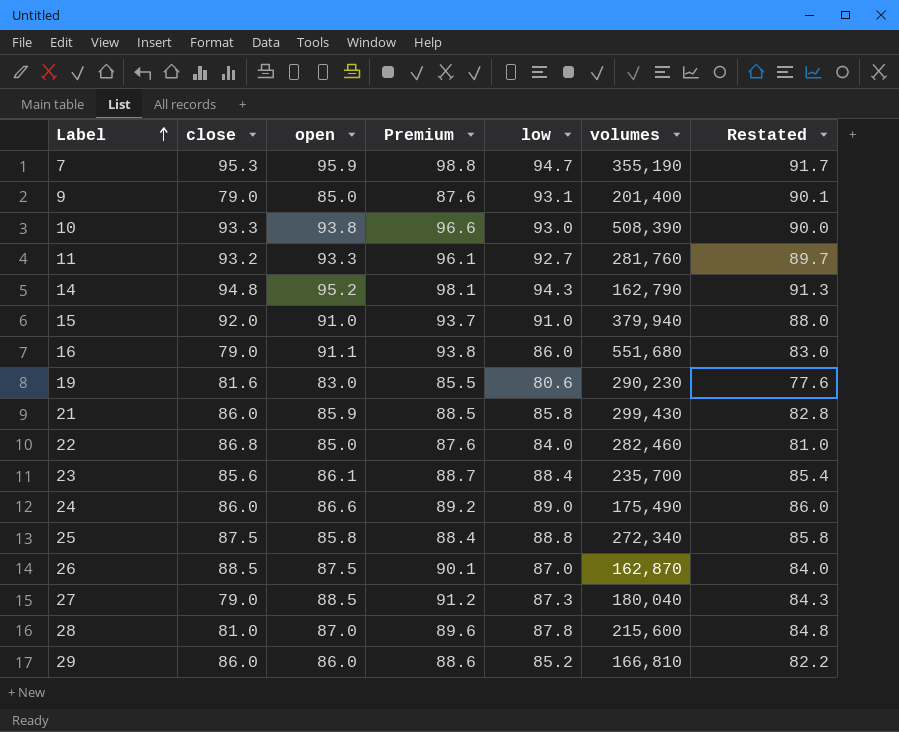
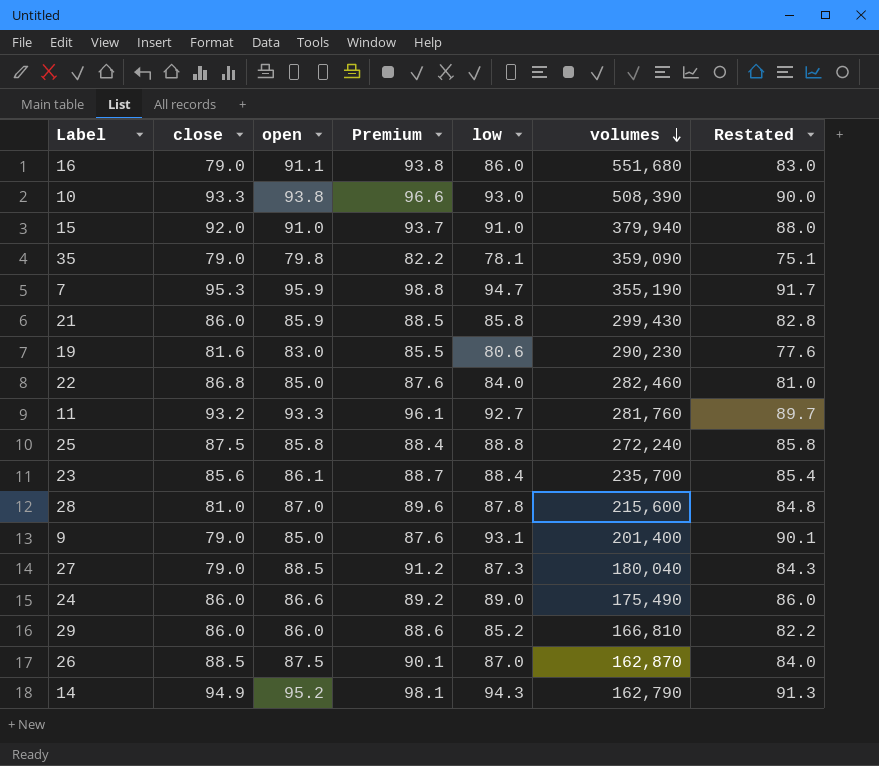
row order: Label ascending -> volumes descending
row 35: none -> 79.0 | 79.8 | 82.2 | 78.1 | 359,090 | 75.1
25 | volumes: 272,340 -> 272,240
14 | close: 94.8 -> 94.9

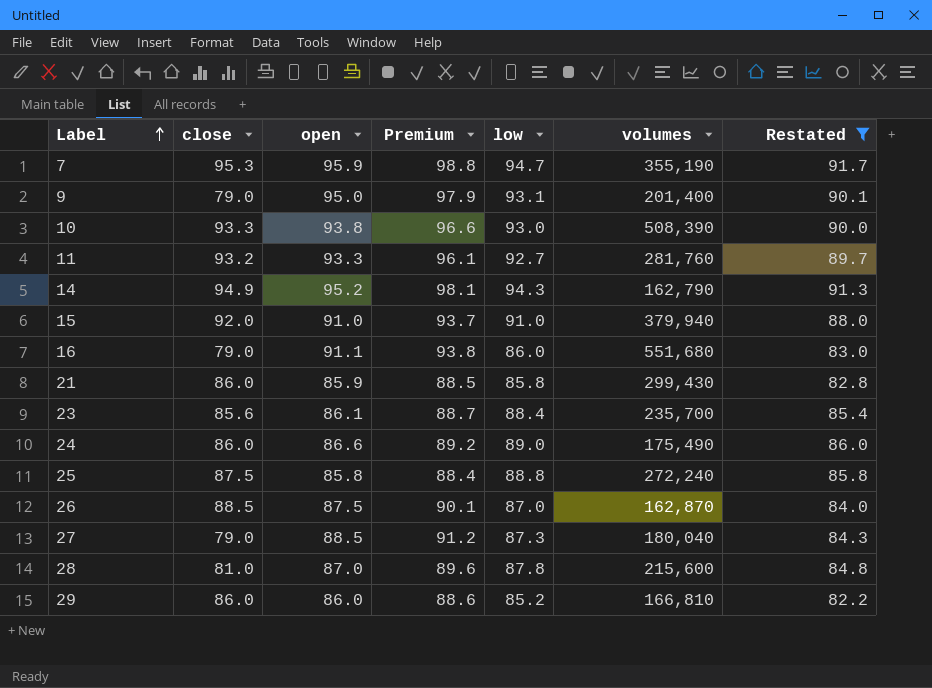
filter: none -> Restated >= 82.2
row order: volumes descending -> Label ascending
9 | open: 85.0 -> 95.0
9 | Premium: 87.6 -> 97.9

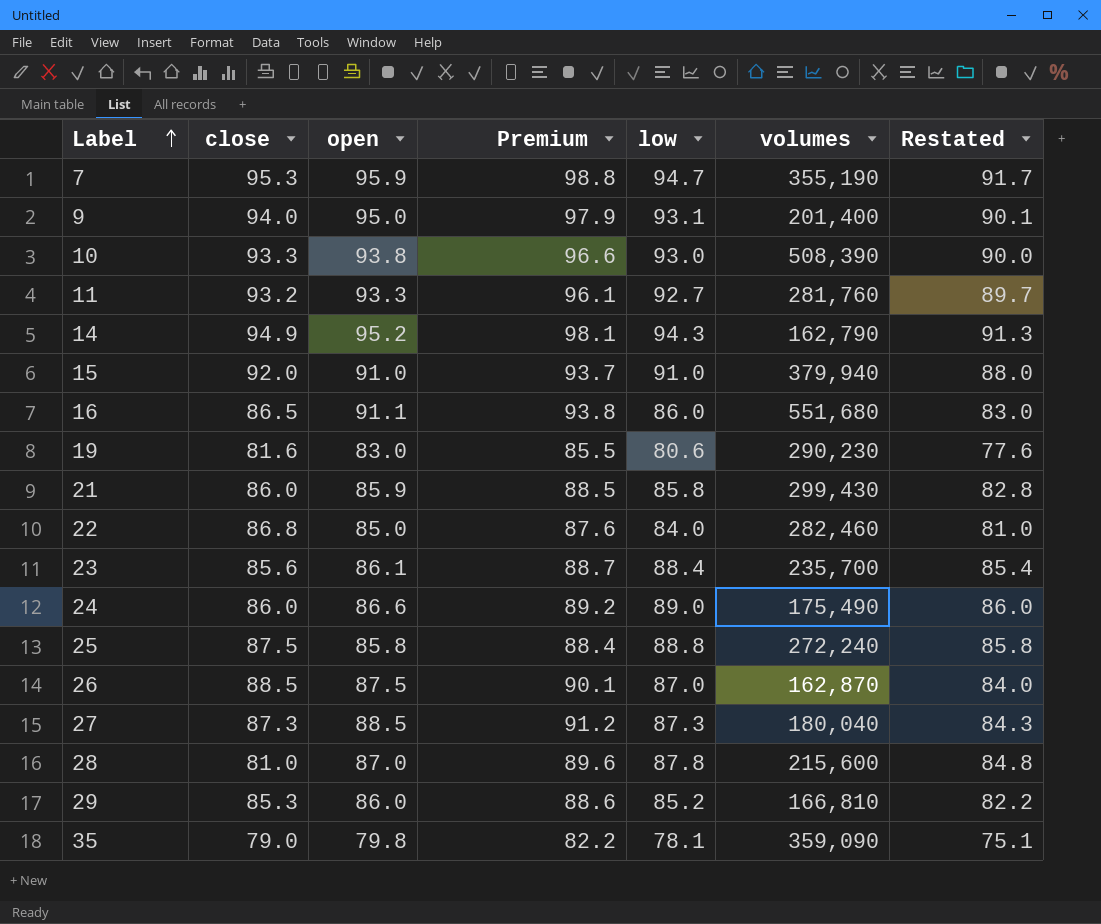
filter: Restated >= 82.2 -> none
9 | close: 79.0 -> 94.0
16 | close: 79.0 -> 86.5
27 | close: 79.0 -> 87.3
29 | close: 86.0 -> 85.3

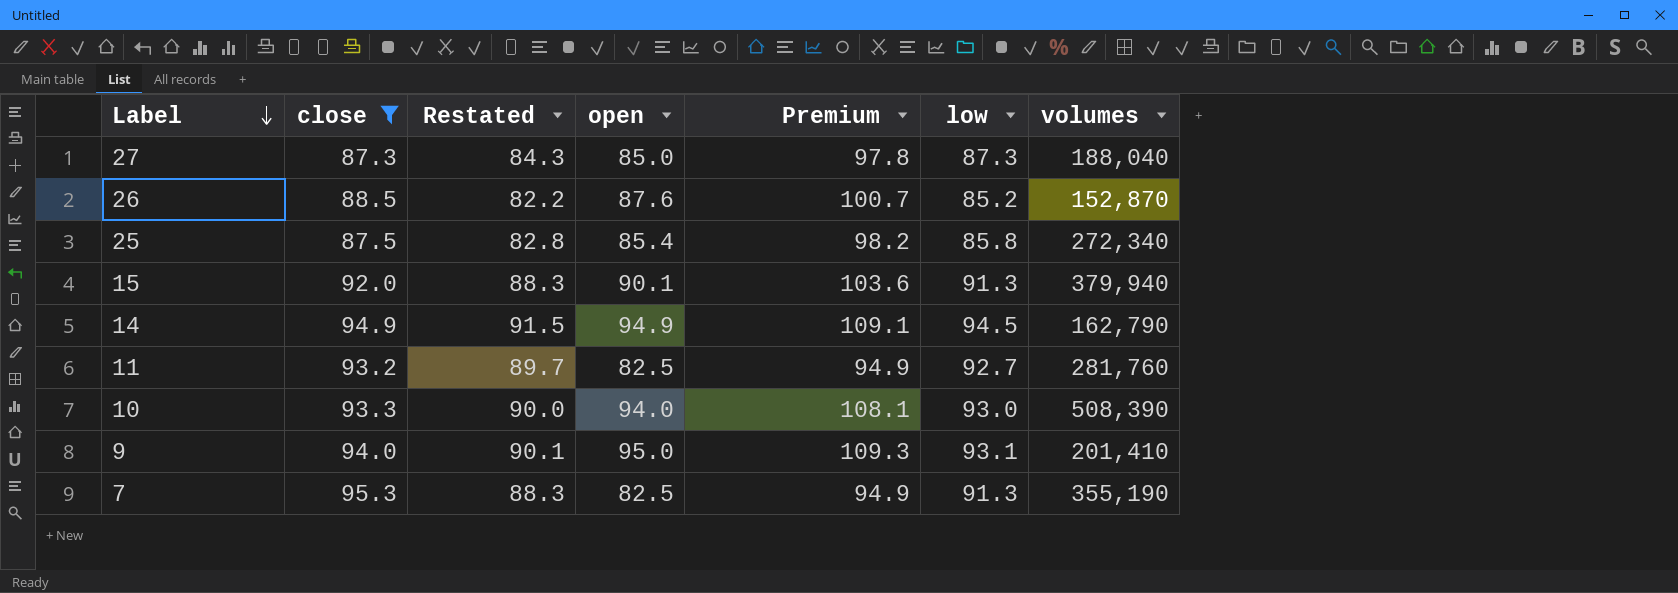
filter: none -> close >= 87.3
row order: Label ascending -> Label descending
column Restated | position: 7 -> 3
column Premium | formula: [open] * 1.03 -> [open] * 1.15
27 | open: 88.5 -> 85.0
27 | volumes: 180,040 -> 188,040
26 | Restated: 84.0 -> 82.2
26 | open: 87.5 -> 87.6
26 | low: 87.0 -> 85.2
26 | volumes: 162,870 -> 152,870
25 | Restated: 85.8 -> 82.8
25 | open: 85.8 -> 85.4
25 | low: 88.8 -> 85.8
25 | volumes: 272,240 -> 272,340
15 | Restated: 88.0 -> 88.3
15 | open: 91.0 -> 90.1
15 | low: 91.0 -> 91.3
14 | Restated: 91.3 -> 91.5
14 | open: 95.2 -> 94.9
14 | low: 94.3 -> 94.5
11 | open: 93.3 -> 82.5
10 | open: 93.8 -> 94.0
9 | volumes: 201,400 -> 201,410
7 | Restated: 91.7 -> 88.3
7 | open: 95.9 -> 82.5
7 | low: 94.7 -> 91.3

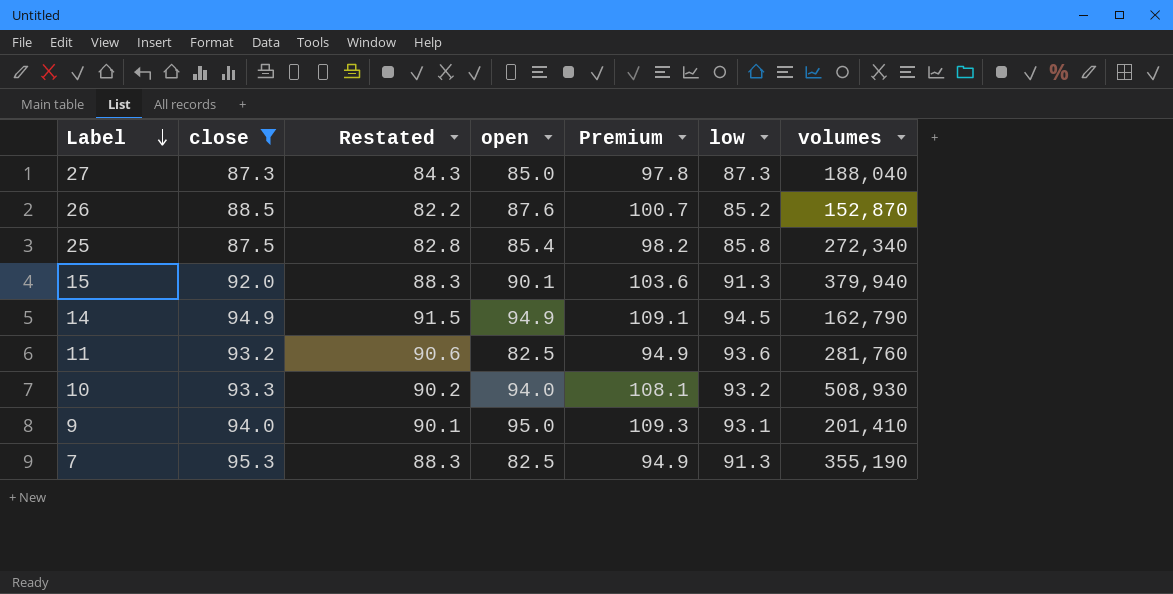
11 | Restated: 89.7 -> 90.6
11 | low: 92.7 -> 93.6
10 | Restated: 90.0 -> 90.2
10 | low: 93.0 -> 93.2
10 | volumes: 508,390 -> 508,930

